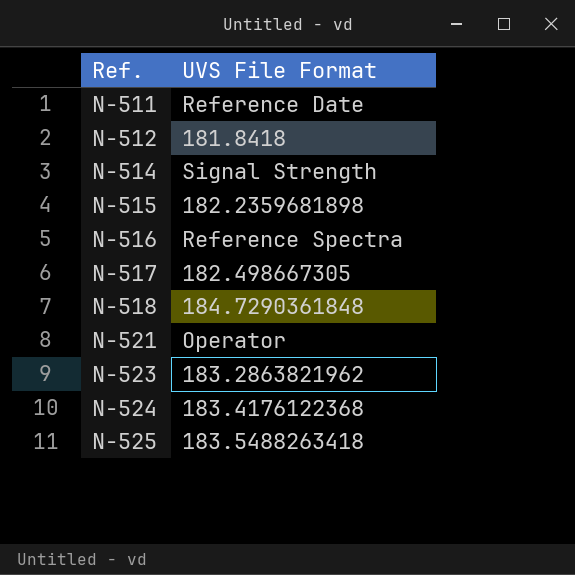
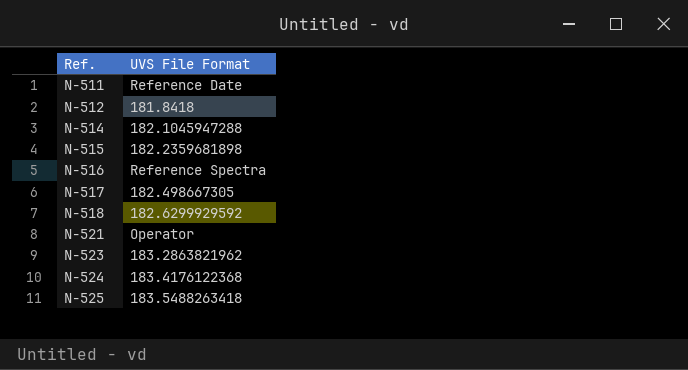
N-514 | UVS File Format: Signal Strength -> 182.1045947288
N-518 | UVS File Format: 184.7290361848 -> 182.6299929592

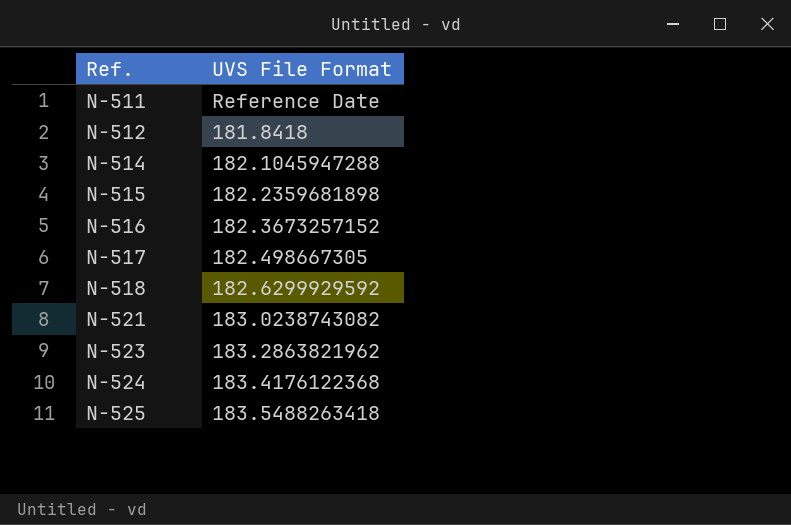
N-516 | UVS File Format: Reference Spectra -> 182.3673257152
N-521 | UVS File Format: Operator -> 183.0238743082

